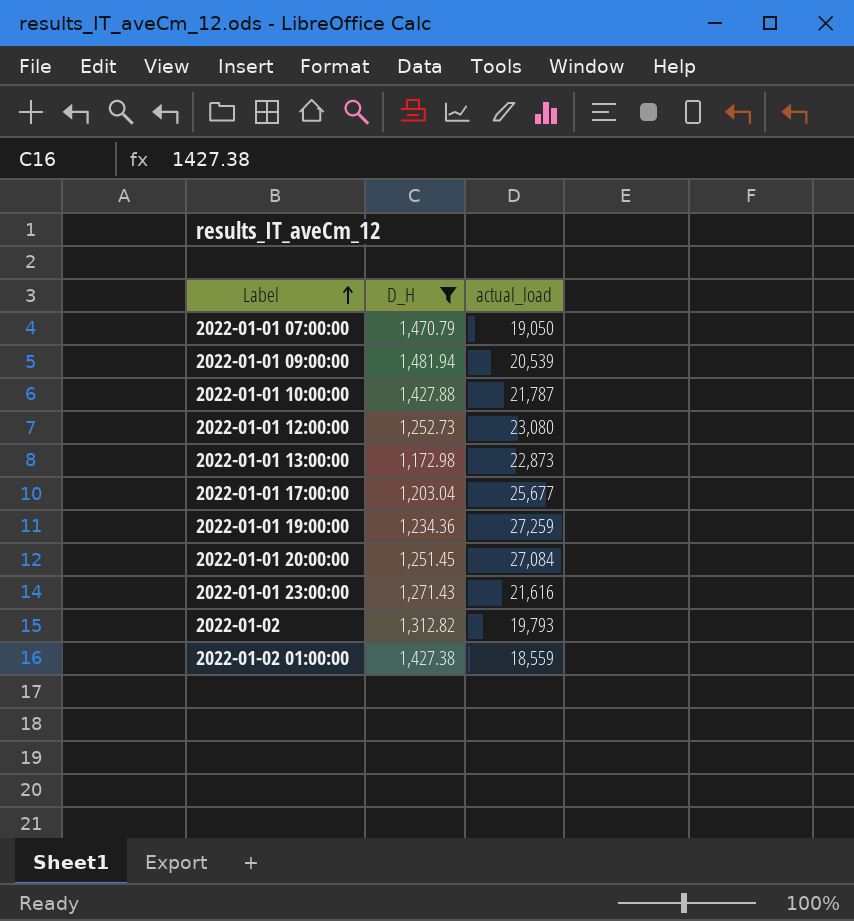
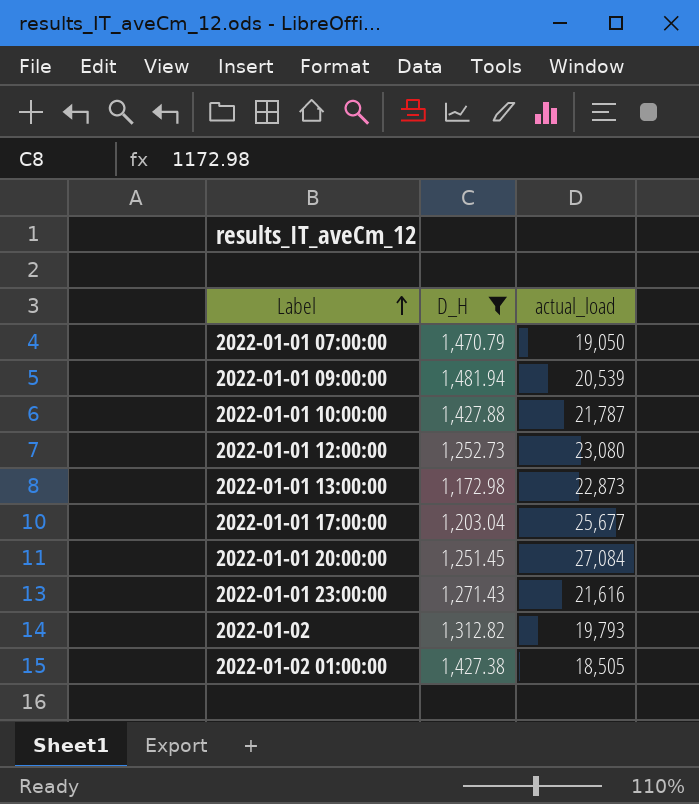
row 2022-01-01 19:00:00: 1,234.36 | 27,259 -> none
2022-01-02 01:00:00 | actual_load: 18,559 -> 18,505

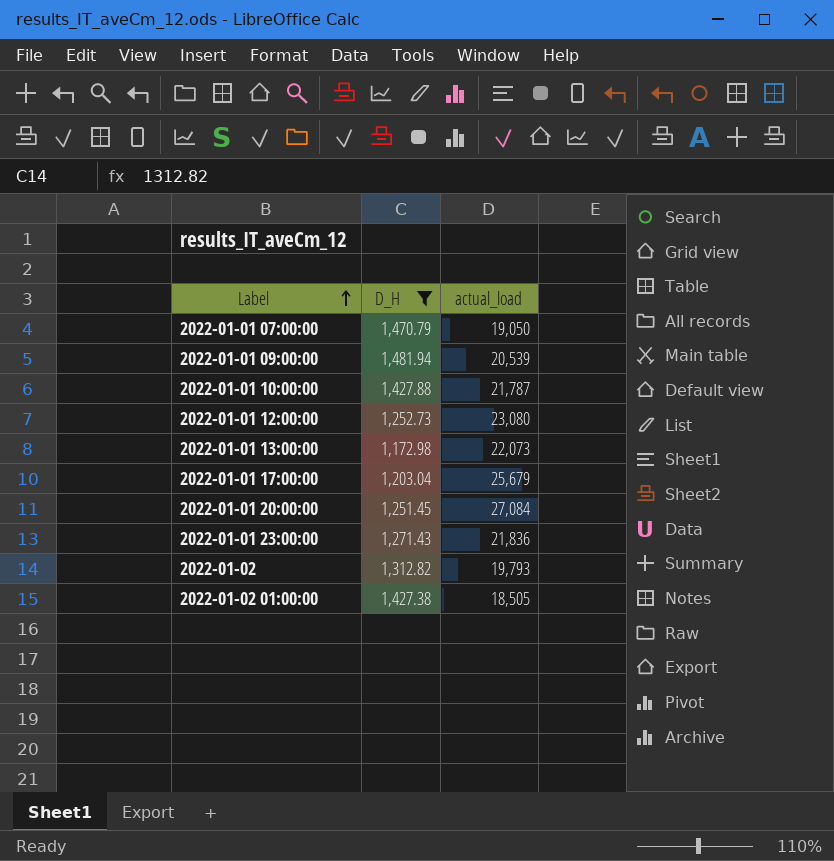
2022-01-01 13:00:00 | actual_load: 22,873 -> 22,073
2022-01-01 17:00:00 | actual_load: 25,677 -> 25,679
2022-01-01 23:00:00 | actual_load: 21,616 -> 21,836

